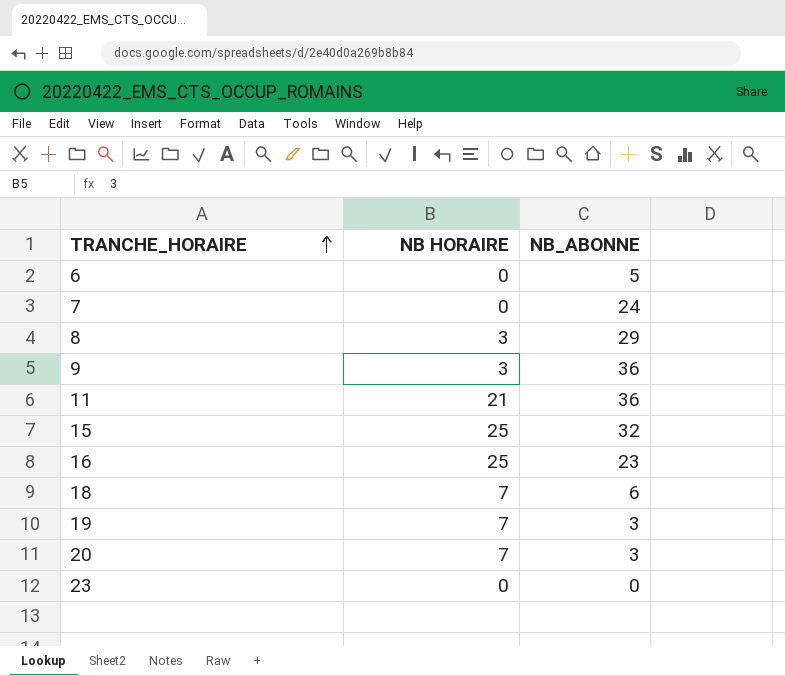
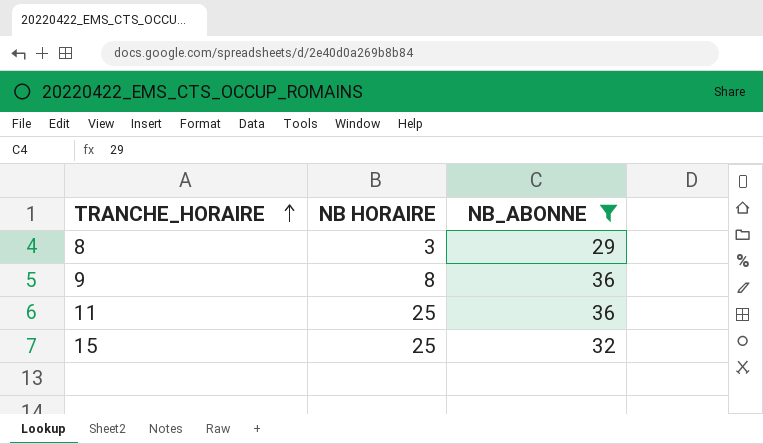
filter: none -> NB_ABONNE >= 29
9 | NB HORAIRE: 3 -> 8
11 | NB HORAIRE: 21 -> 25

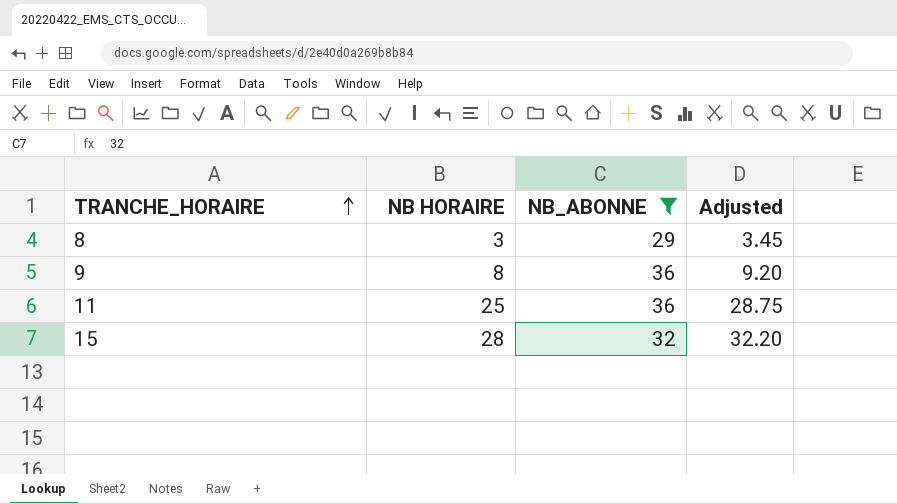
column Adjusted | formula: none -> [NB HORAIRE] * 1.15
15 | NB HORAIRE: 25 -> 28

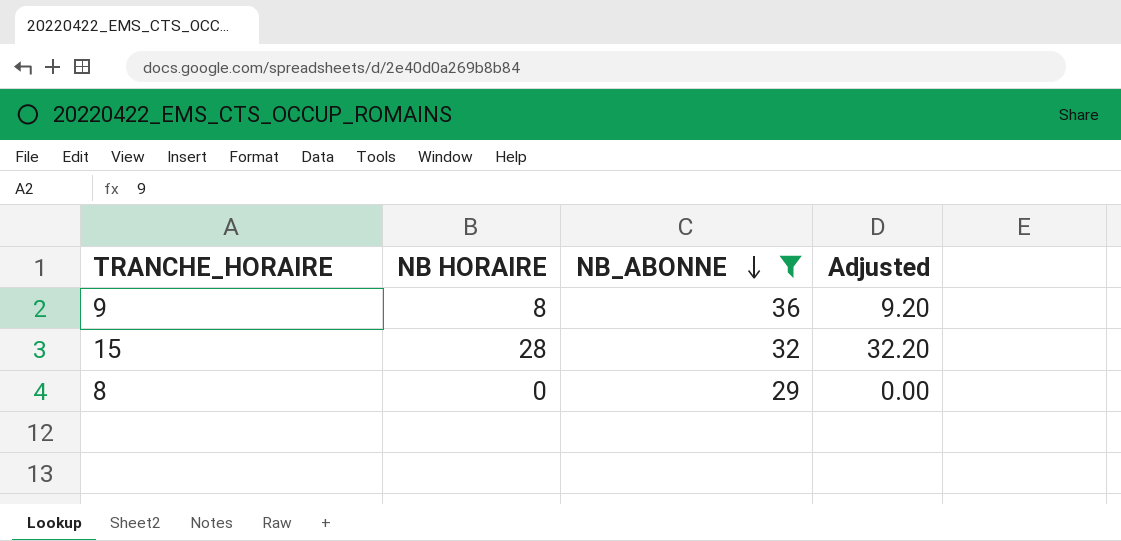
row order: TRANCHE_HORAIRE ascending -> NB_ABONNE descending
row 11: 25 | 36 | 28.75 -> none
8 | NB HORAIRE: 3 -> 0
8 | Adjusted: 3.45 -> 0.00

